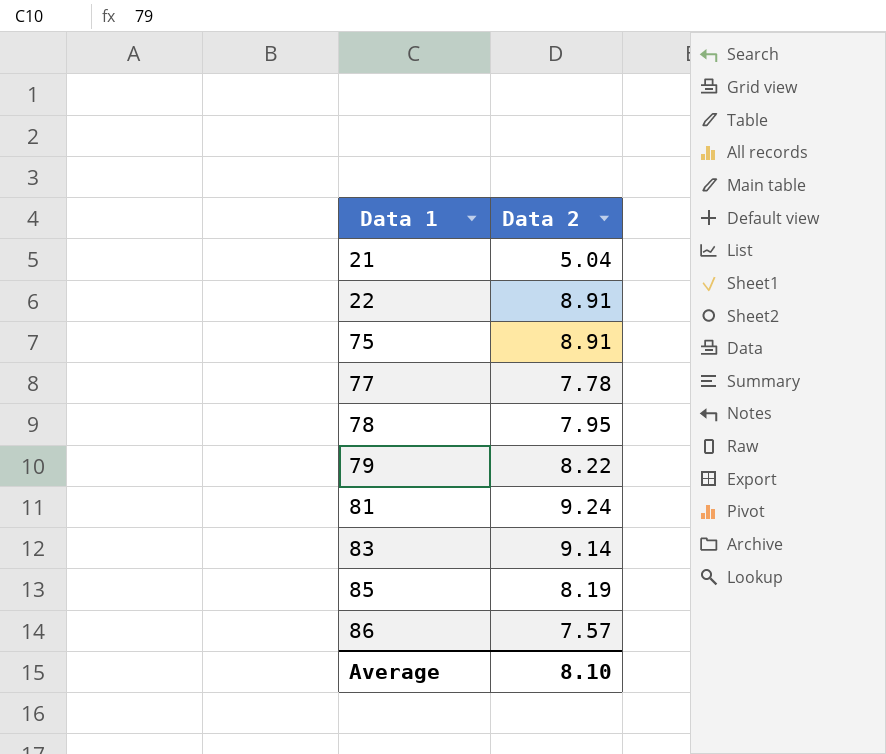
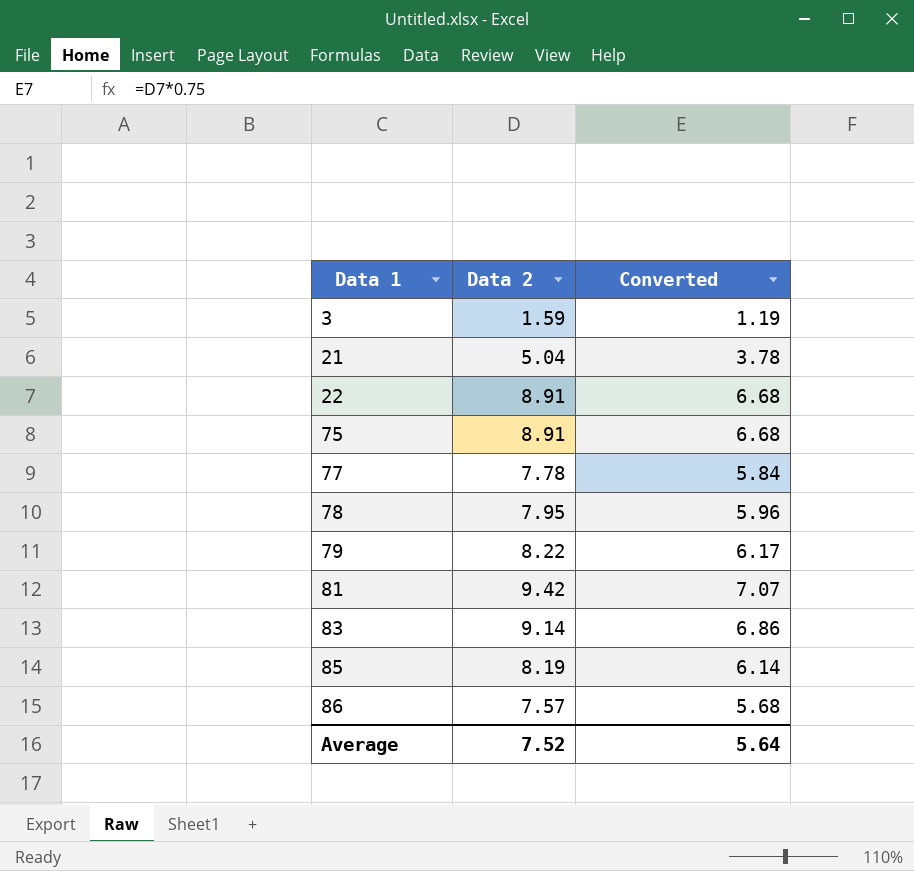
column Converted | formula: none -> [Data 2] * 0.75
row 3: none -> 1.59 | 1.19
81 | Data 2: 9.24 -> 9.42
Average | Data 2: 8.10 -> 7.52

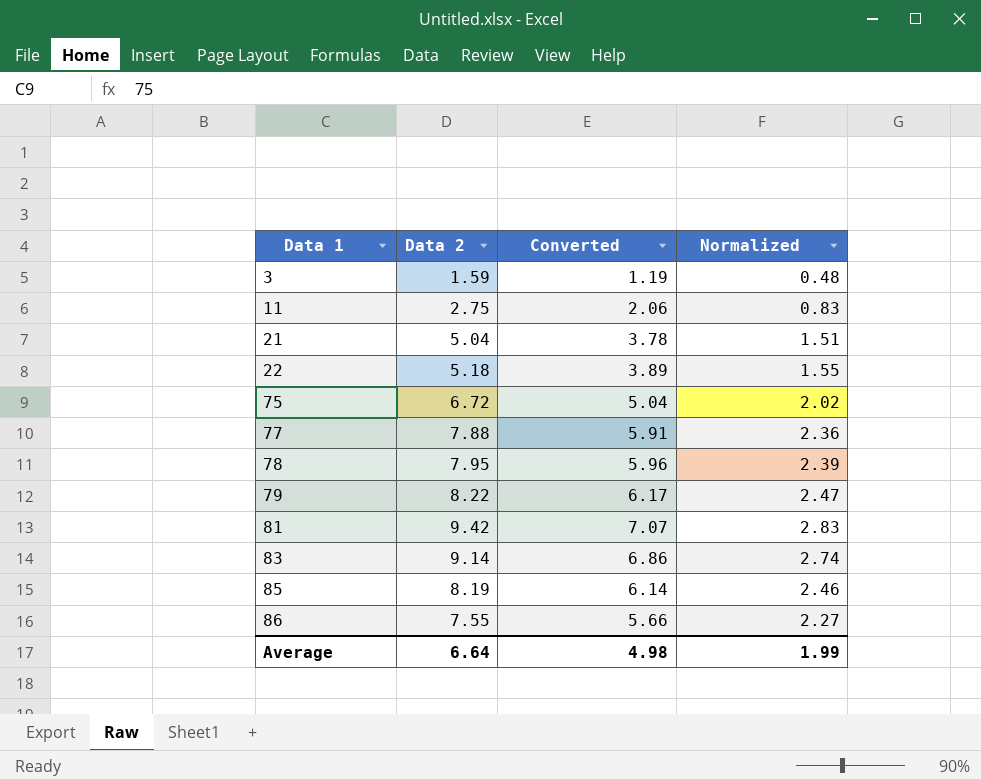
column Normalized | formula: none -> [Data 2] * 0.3
row 11: none -> 2.75 | 2.06 | 0.83
22 | Data 2: 8.91 -> 5.18
22 | Converted: 6.68 -> 3.89
75 | Data 2: 8.91 -> 6.72
75 | Converted: 6.68 -> 5.04
77 | Data 2: 7.78 -> 7.88
77 | Converted: 5.84 -> 5.91
86 | Data 2: 7.57 -> 7.55
86 | Converted: 5.68 -> 5.66
Average | Data 2: 7.52 -> 6.64
Average | Converted: 5.64 -> 4.98

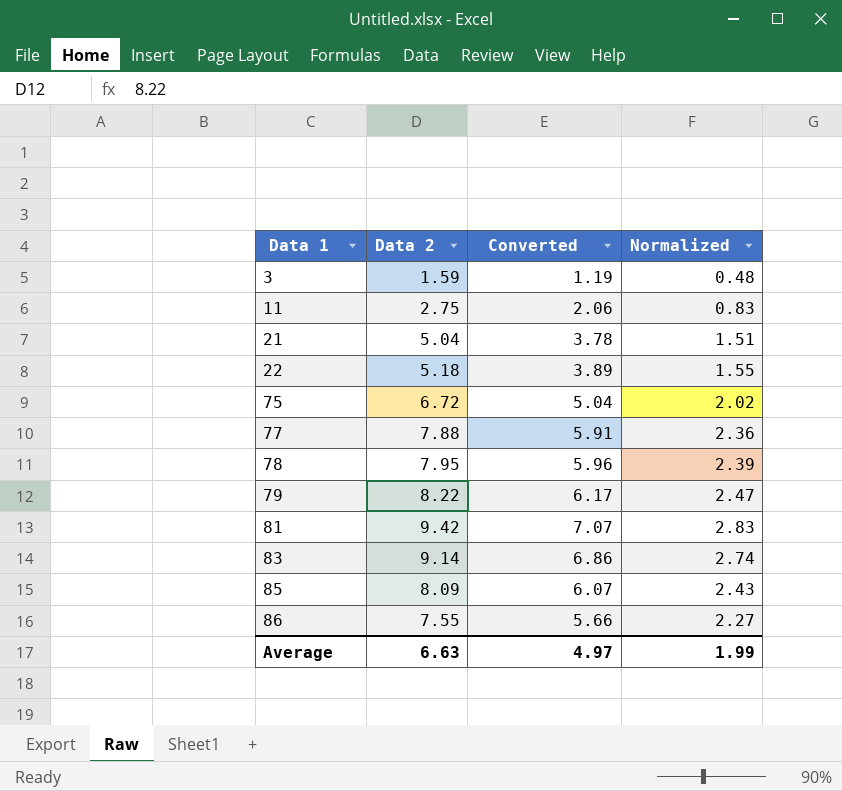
85 | Data 2: 8.19 -> 8.09
85 | Converted: 6.14 -> 6.07
85 | Normalized: 2.46 -> 2.43
Average | Data 2: 6.64 -> 6.63
Average | Converted: 4.98 -> 4.97

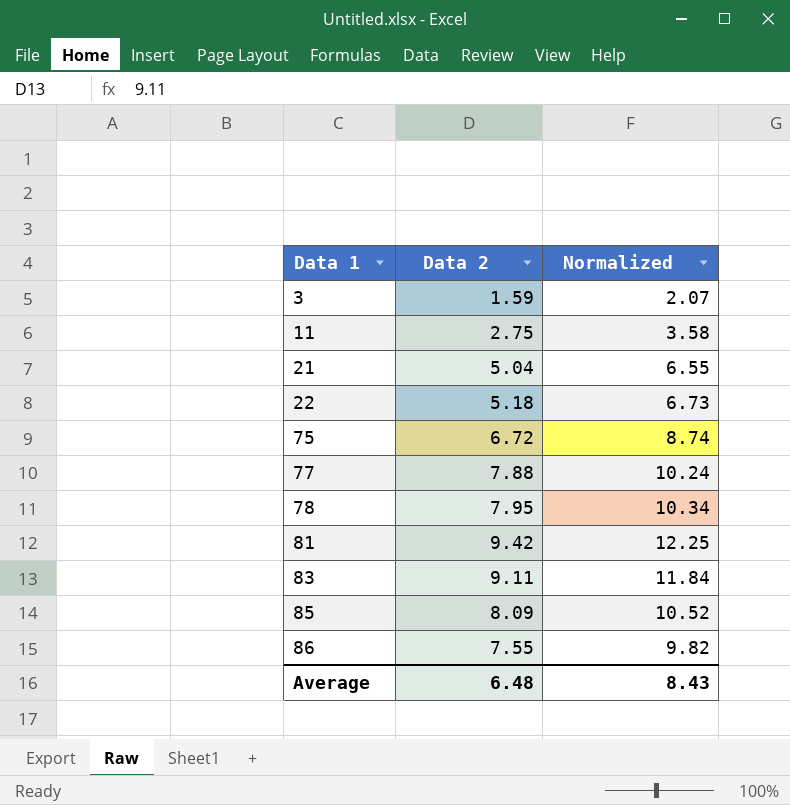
column Converted | formula: [Data 2] * 0.75 -> none
column Normalized | formula: [Data 2] * 0.3 -> [Data 2] * 1.3
row 79: 8.22 | 6.17 | 2.47 -> none
83 | Data 2: 9.14 -> 9.11
Average | Data 2: 6.63 -> 6.48
Average | Normalized: 1.99 -> 8.43

